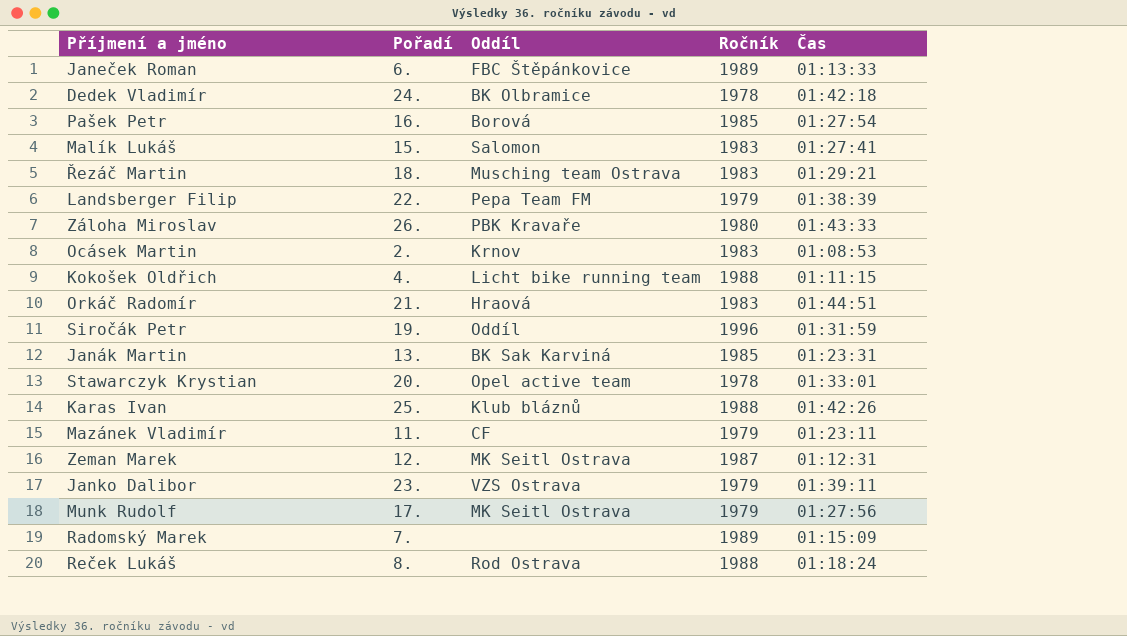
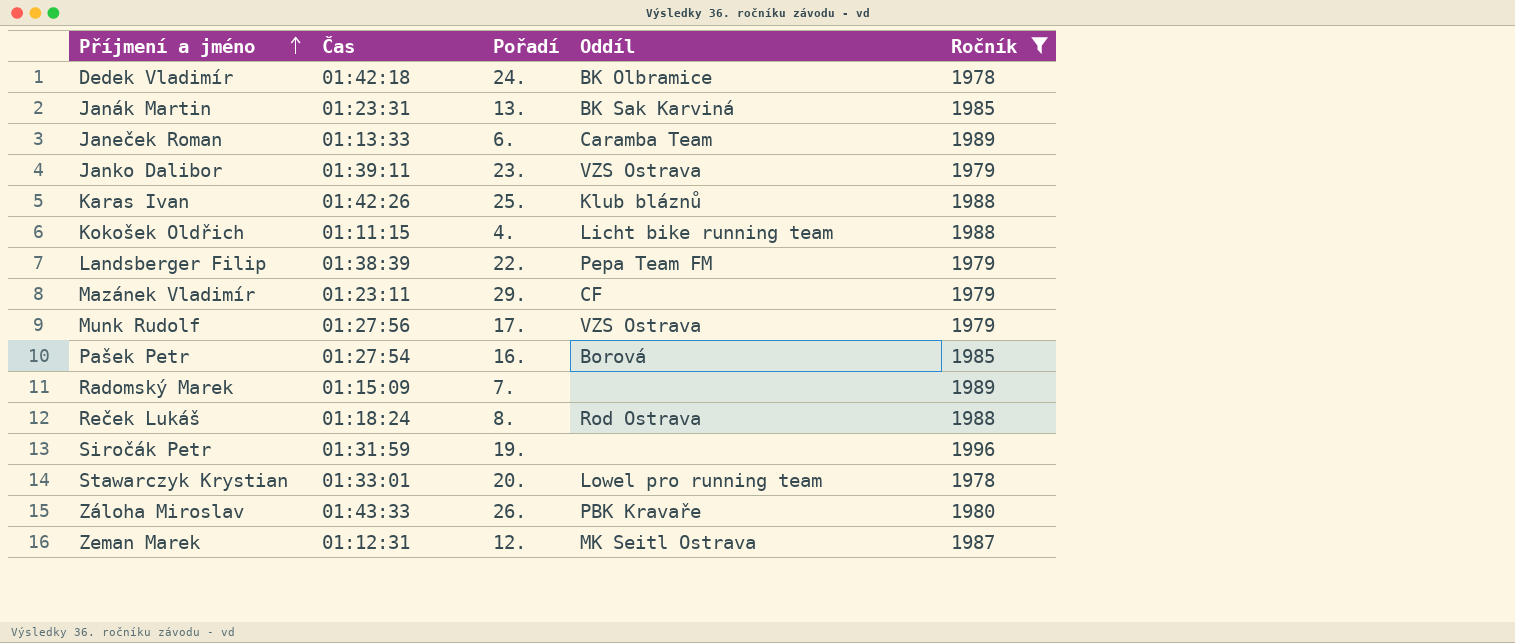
filter: none -> Ročník != 1983
row order: none -> Příjmení a jméno ascending
column Čas | position: 5 -> 2
Janeček Roman | Oddíl: FBC Štěpánkovice -> Caramba Team
Mazánek Vladimír | Pořadí: 11. -> 29.
Munk Rudolf | Oddíl: MK Seitl Ostrava -> VZS Ostrava
Siročák Petr | Oddíl: Oddíl -> none
Stawarczyk Krystian | Oddíl: Opel active team -> Lowel pro running team

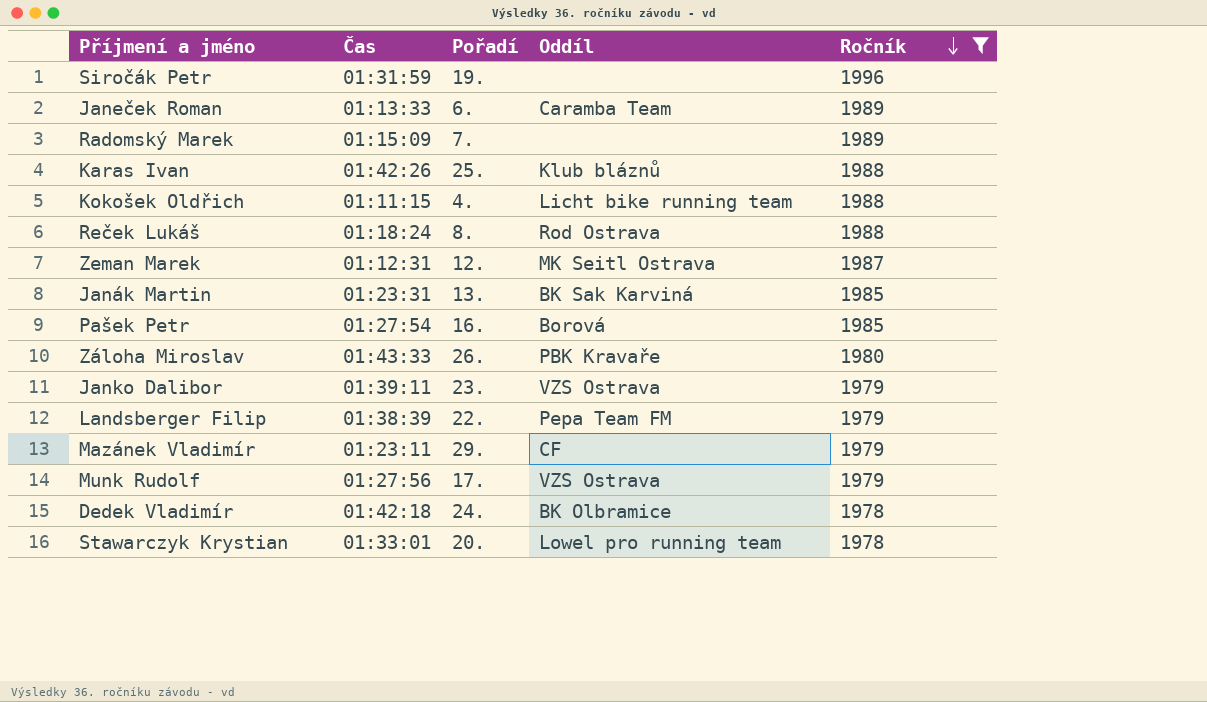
row order: Příjmení a jméno ascending -> Ročník descending

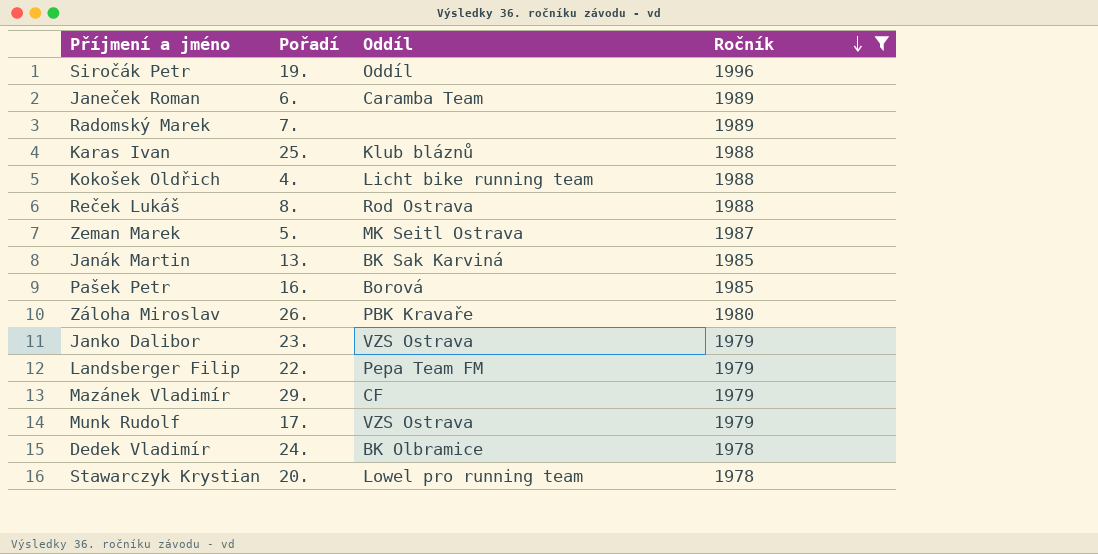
column Čas | position: 2 -> none
Siročák Petr | Oddíl: none -> Oddíl
Zeman Marek | Pořadí: 12. -> 5.

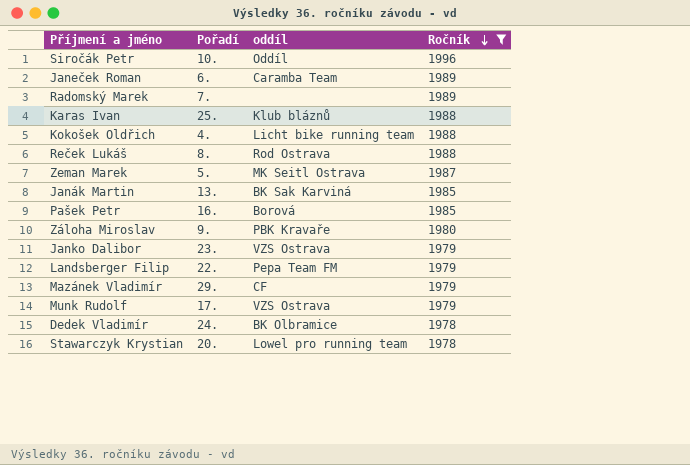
column name: Oddíl -> oddíl
Siročák Petr | Pořadí: 19. -> 10.
Záloha Miroslav | Pořadí: 26. -> 9.

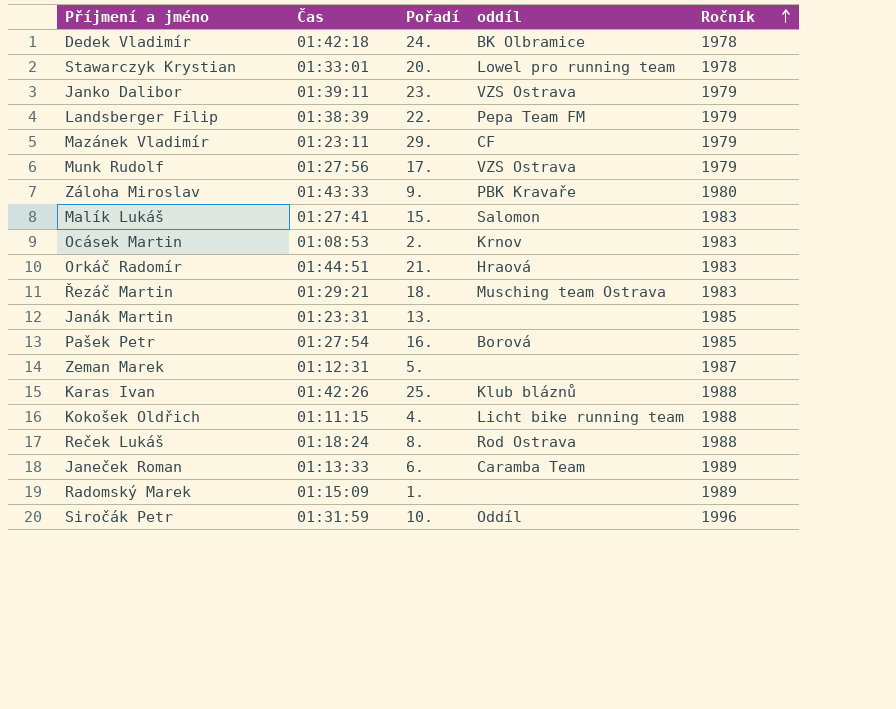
filter: Ročník != 1983 -> none
row order: Ročník descending -> Ročník ascending
column Čas | position: none -> 2
Janák Martin | oddíl: BK Sak Karviná -> none
Zeman Marek | oddíl: MK Seitl Ostrava -> none
Radomský Marek | Pořadí: 7. -> 1.

